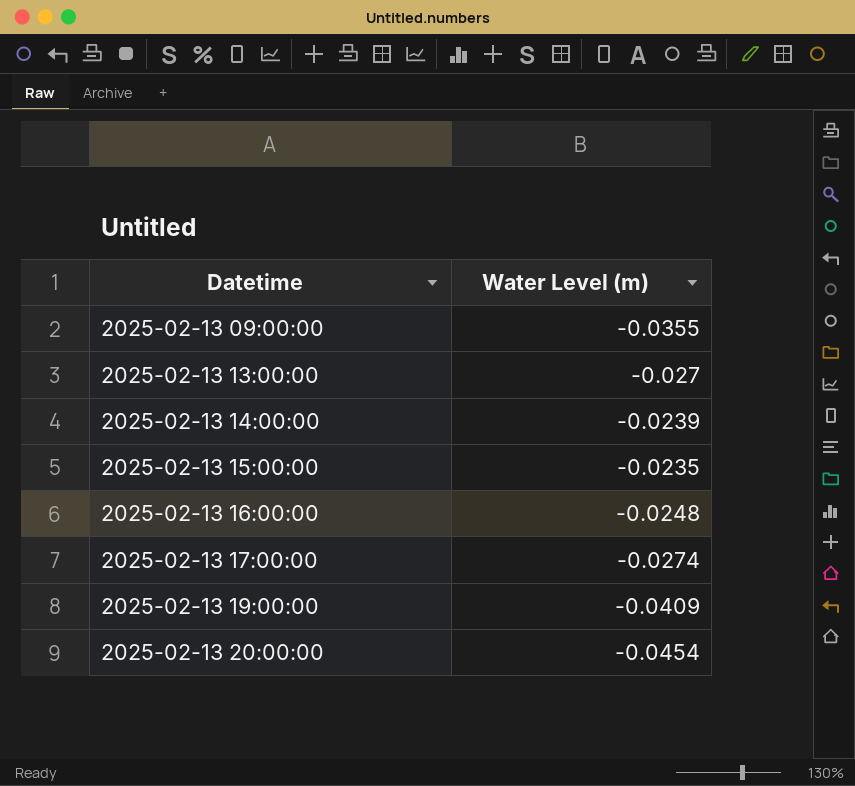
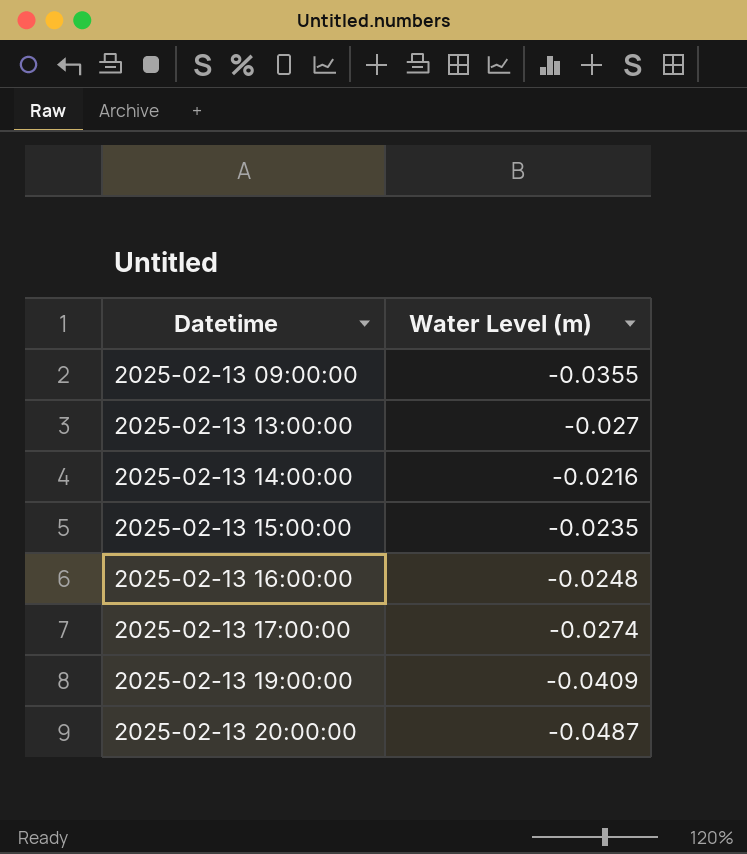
2025-02-13 14:00:00 | Water Level (m): -0.0239 -> -0.0216
2025-02-13 20:00:00 | Water Level (m): -0.0454 -> -0.0487

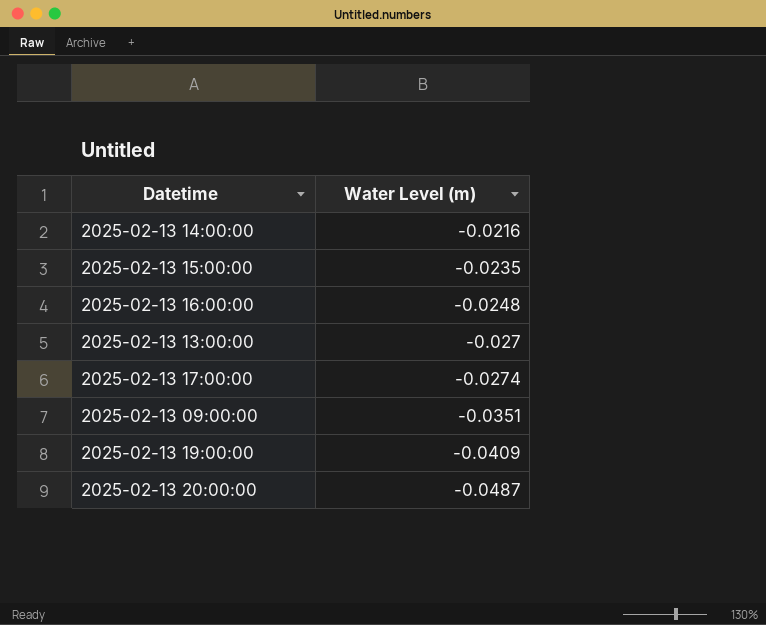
row order: Datetime ascending -> Water Level (m) descending
2025-02-13 09:00:00 | Water Level (m): -0.0355 -> -0.0351

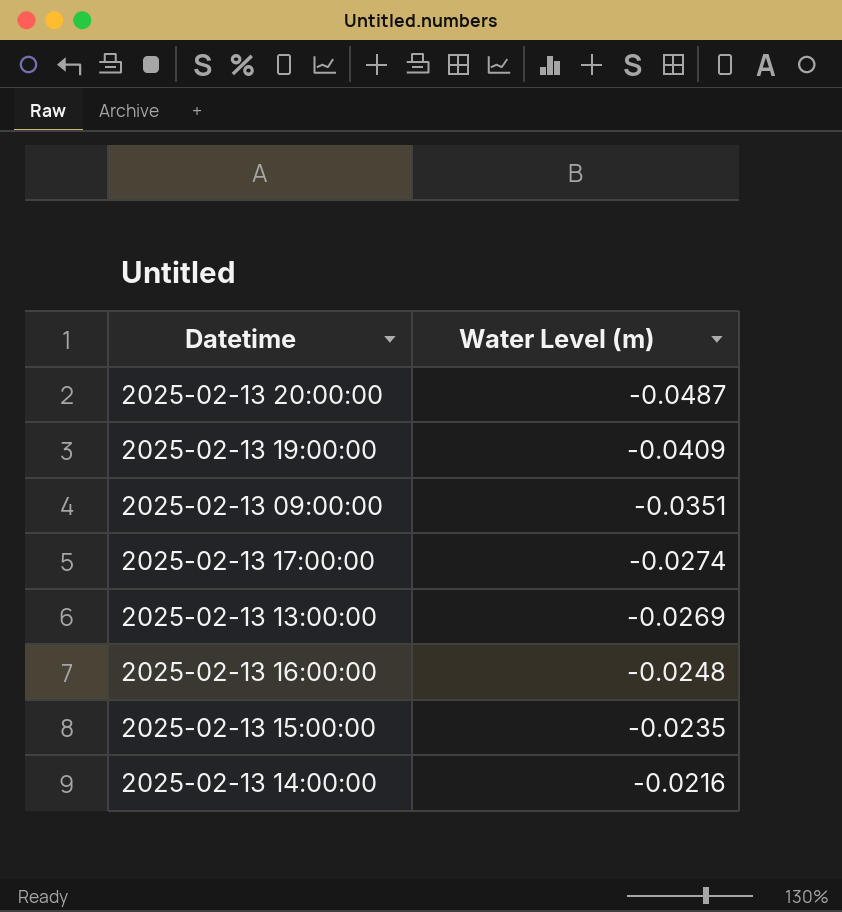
row order: Water Level (m) descending -> Water Level (m) ascending
2025-02-13 13:00:00 | Water Level (m): -0.027 -> -0.0269

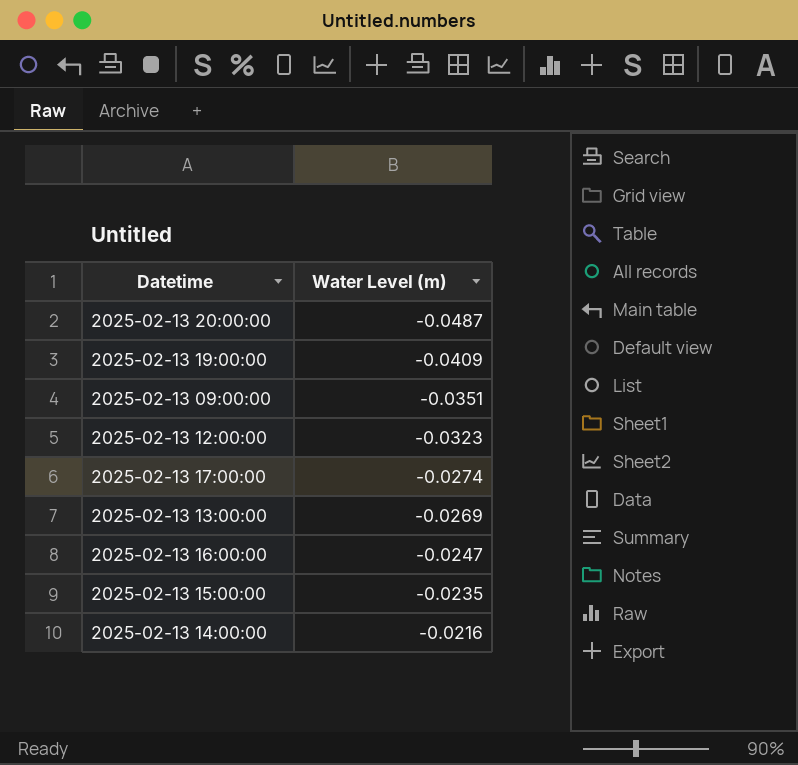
row 2025-02-13 12:00:00: none -> -0.0323
2025-02-13 16:00:00 | Water Level (m): -0.0248 -> -0.0247

